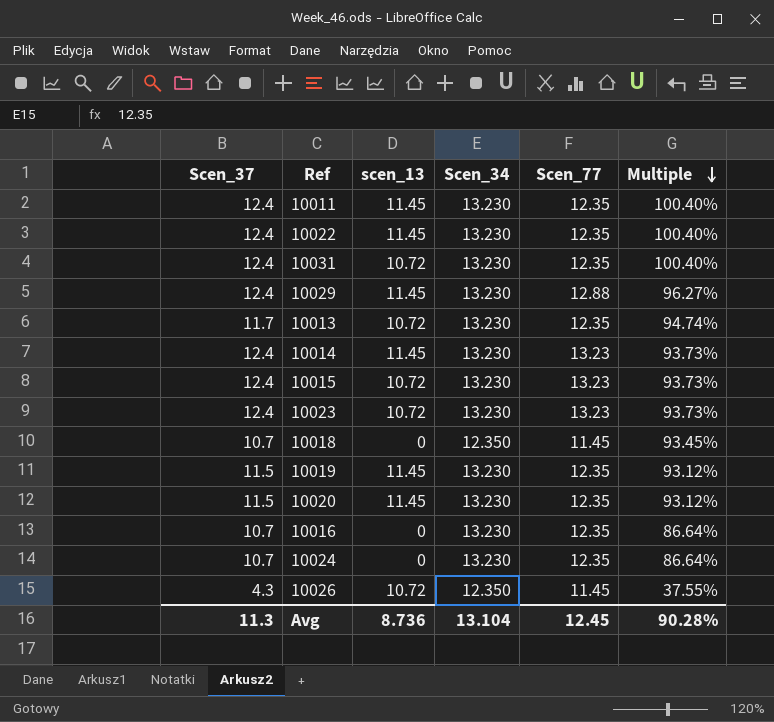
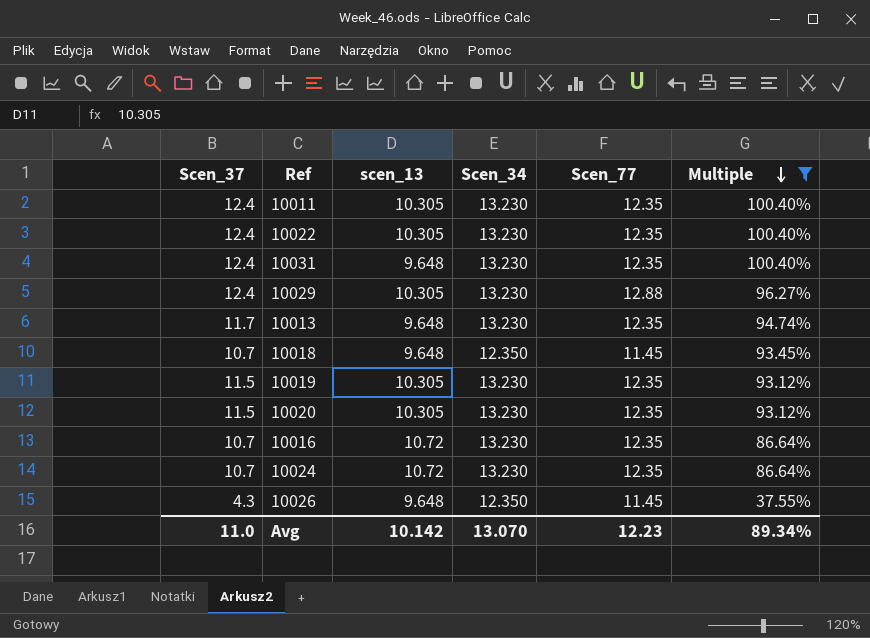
filter: none -> Multiple != 93.73%
10011 | scen_13: 11.45 -> 10.305
10022 | scen_13: 11.45 -> 10.305
10031 | scen_13: 10.72 -> 9.648
10029 | scen_13: 11.45 -> 10.305
10013 | scen_13: 10.72 -> 9.648
10018 | scen_13: 0 -> 9.648
10019 | scen_13: 11.45 -> 10.305
10020 | scen_13: 11.45 -> 10.305
10016 | scen_13: 0 -> 10.72
10024 | scen_13: 0 -> 10.72
10026 | scen_13: 10.72 -> 9.648
Avg | Scen_37: 11.3 -> 11.0
Avg | scen_13: 8.736 -> 10.142
Avg | Scen_34: 13.104 -> 13.070
Avg | Scen_77: 12.45 -> 12.23
Avg | Multiple: 90.28% -> 89.34%

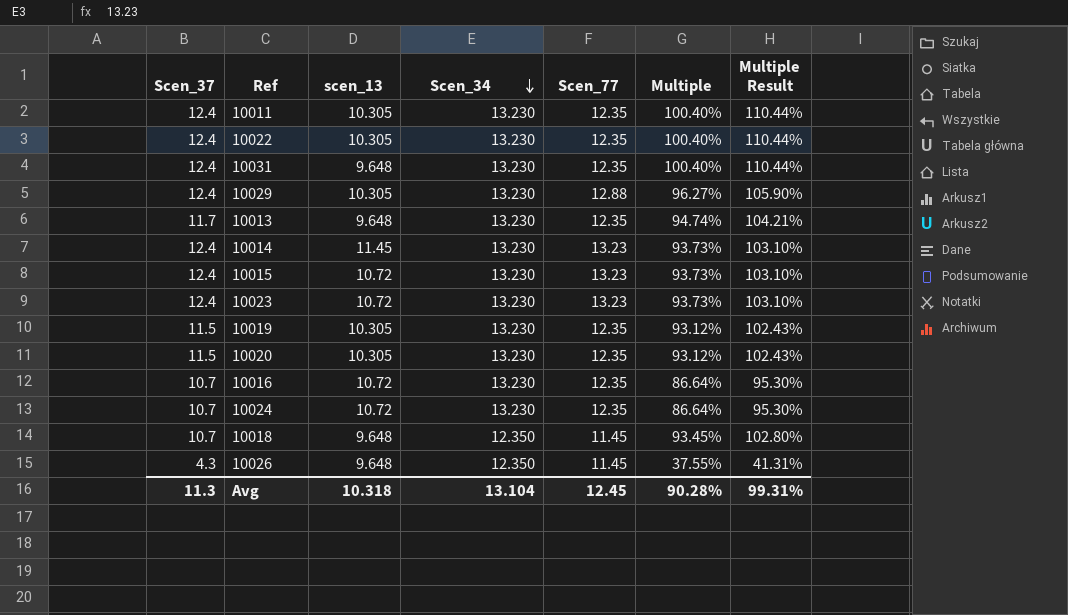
filter: Multiple != 93.73% -> none
row order: Multiple descending -> Scen_34 descending
column Multiple Result | formula: none -> [Multiple] * 1.1
Avg | Scen_37: 11.0 -> 11.3
Avg | scen_13: 10.142 -> 10.318
Avg | Scen_34: 13.070 -> 13.104
Avg | Scen_77: 12.23 -> 12.45
Avg | Multiple: 89.34% -> 90.28%

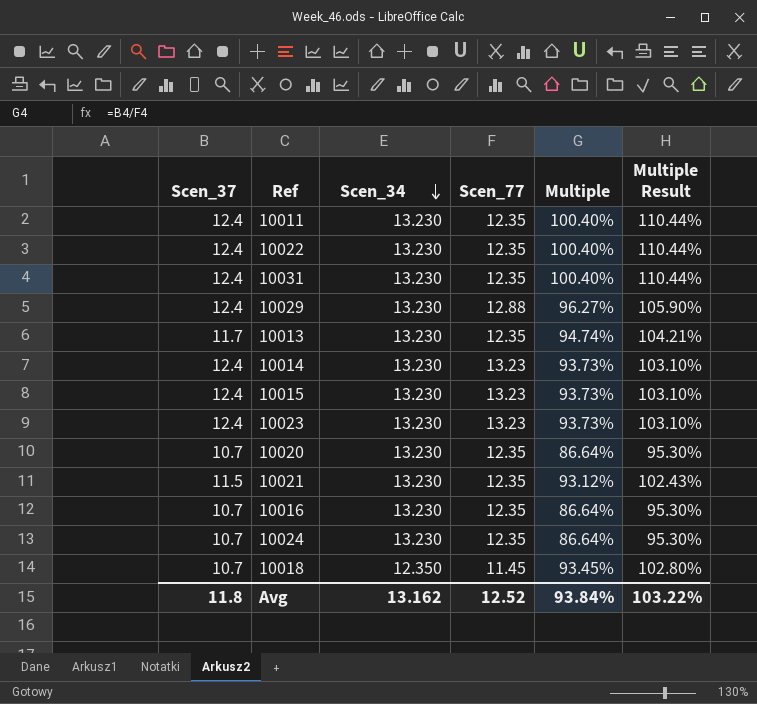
column scen_13 | position: 3 -> none
row 10019: 11.5 | 10.305 | 13.230 | 12.35 | 93.12% | 102.43% -> none
row 10026: 4.3 | 9.648 | 12.350 | 11.45 | 37.55% | 41.31% -> none
10020 | Scen_37: 11.5 -> 10.7
10020 | Multiple: 93.12% -> 86.64%
10020 | Multiple Result: 102.43% -> 95.30%
row 10021: none -> 11.5 | 13.230 | 12.35 | 93.12% | 102.43%
Avg | Scen_37: 11.3 -> 11.8
Avg | Scen_34: 13.104 -> 13.162
Avg | Scen_77: 12.45 -> 12.52
Avg | Multiple: 90.28% -> 93.84%
Avg | Multiple Result: 99.31% -> 103.22%

